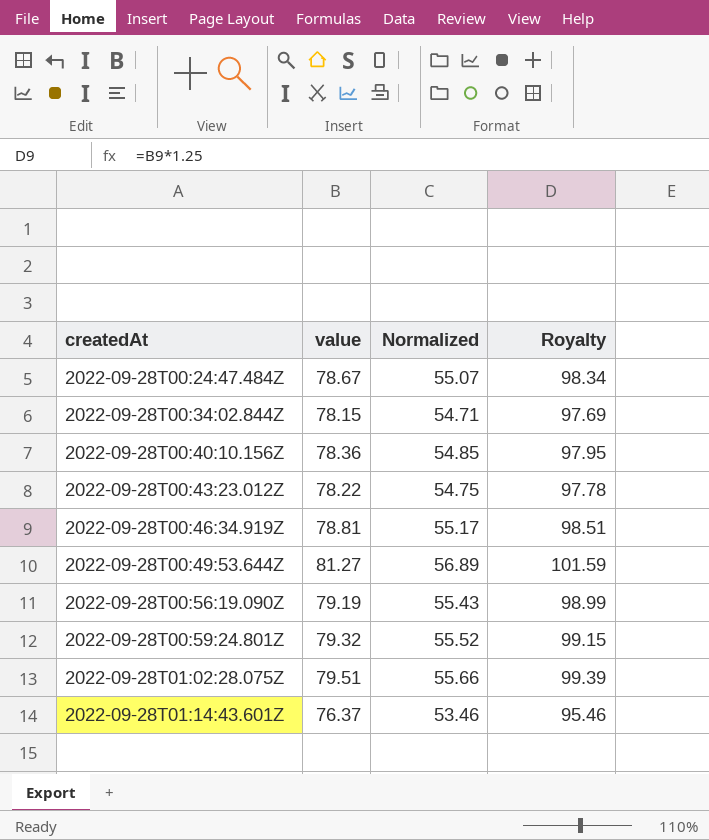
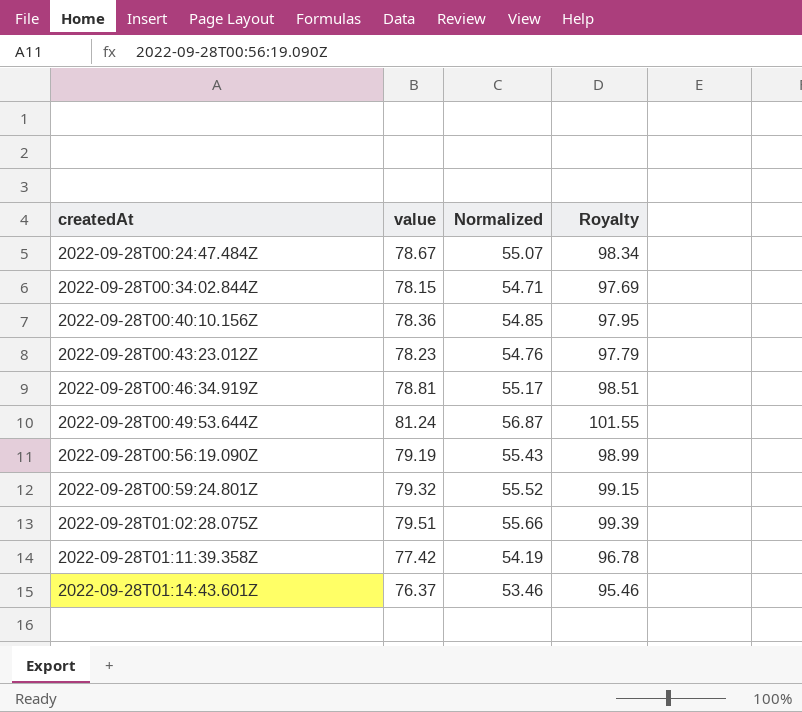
2022-09-28T00:43:23.012Z | value: 78.22 -> 78.23
2022-09-28T00:43:23.012Z | Normalized: 54.75 -> 54.76
2022-09-28T00:43:23.012Z | Royalty: 97.78 -> 97.79
2022-09-28T00:49:53.644Z | value: 81.27 -> 81.24
2022-09-28T00:49:53.644Z | Normalized: 56.89 -> 56.87
2022-09-28T00:49:53.644Z | Royalty: 101.59 -> 101.55
row 2022-09-28T01:11:39.358Z: none -> 77.42 | 54.19 | 96.78

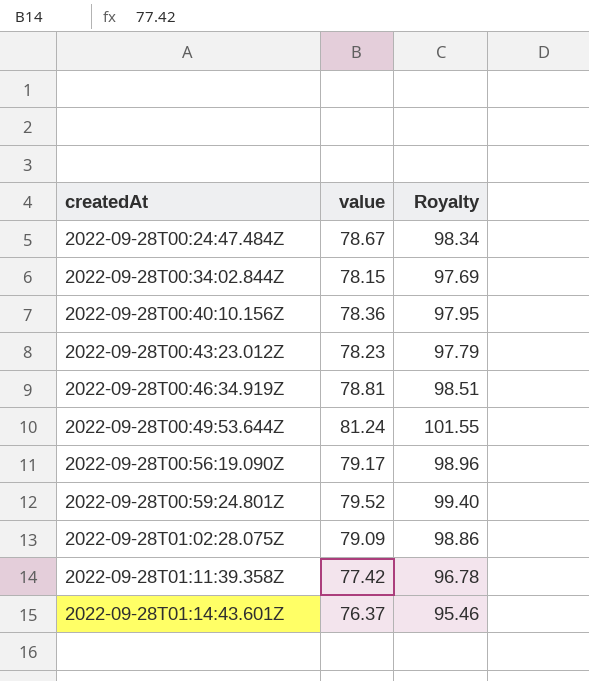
column Normalized | formula: [value] * 0.7 -> none
2022-09-28T00:56:19.090Z | value: 79.19 -> 79.17
2022-09-28T00:56:19.090Z | Royalty: 98.99 -> 98.96
2022-09-28T00:59:24.801Z | value: 79.32 -> 79.52
2022-09-28T00:59:24.801Z | Royalty: 99.15 -> 99.40
2022-09-28T01:02:28.075Z | value: 79.51 -> 79.09
2022-09-28T01:02:28.075Z | Royalty: 99.39 -> 98.86

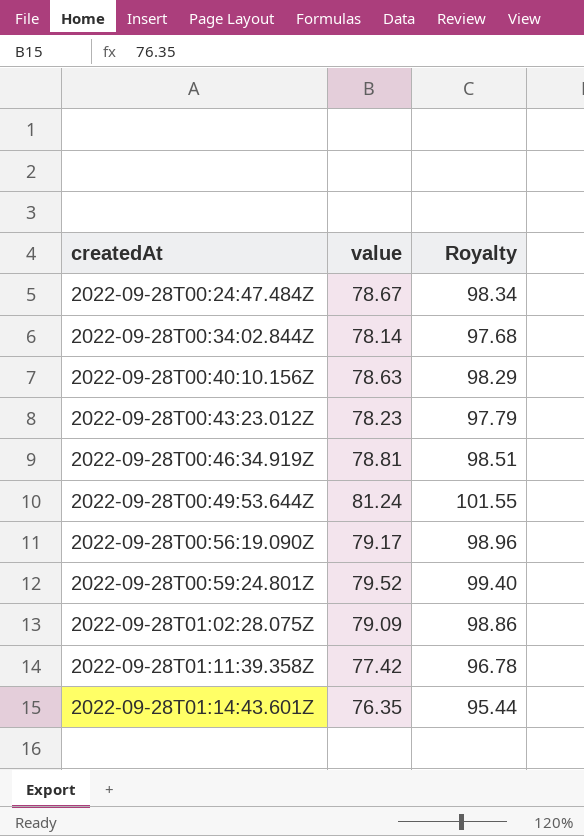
2022-09-28T00:34:02.844Z | value: 78.15 -> 78.14
2022-09-28T00:34:02.844Z | Royalty: 97.69 -> 97.68
2022-09-28T00:40:10.156Z | value: 78.36 -> 78.63
2022-09-28T00:40:10.156Z | Royalty: 97.95 -> 98.29
2022-09-28T01:14:43.601Z | value: 76.37 -> 76.35
2022-09-28T01:14:43.601Z | Royalty: 95.46 -> 95.44

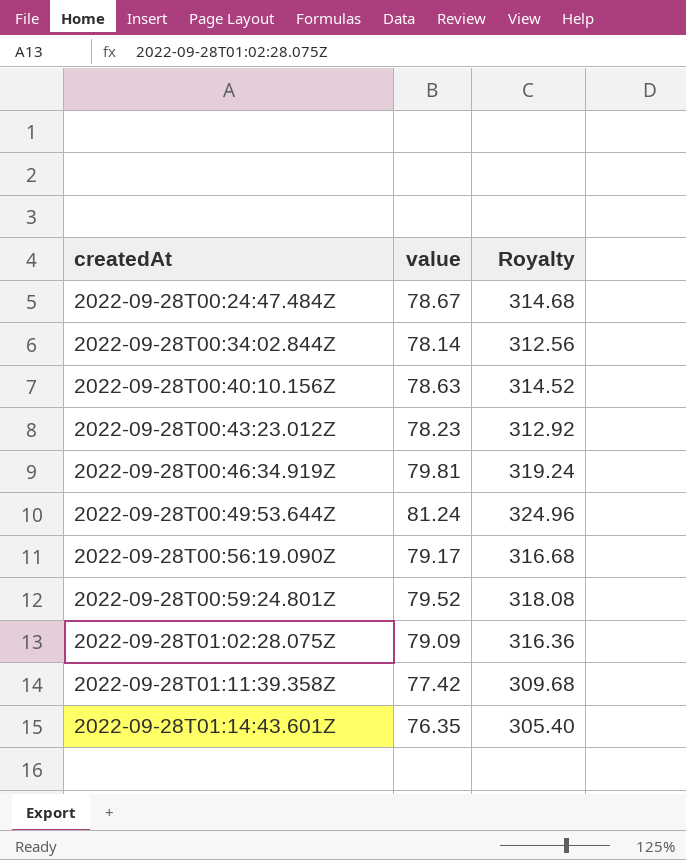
column Royalty | formula: [value] * 1.25 -> [value] * 4
2022-09-28T00:46:34.919Z | value: 78.81 -> 79.81

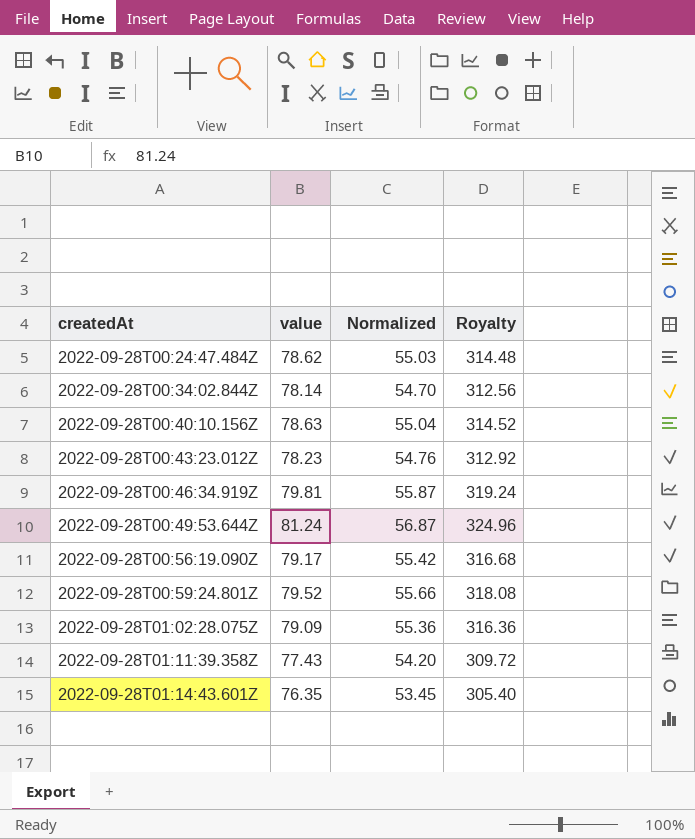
column Normalized | formula: none -> [value] * 0.7
2022-09-28T00:24:47.484Z | value: 78.67 -> 78.62
2022-09-28T00:24:47.484Z | Royalty: 314.68 -> 314.48
2022-09-28T01:11:39.358Z | value: 77.42 -> 77.43
2022-09-28T01:11:39.358Z | Royalty: 309.68 -> 309.72

